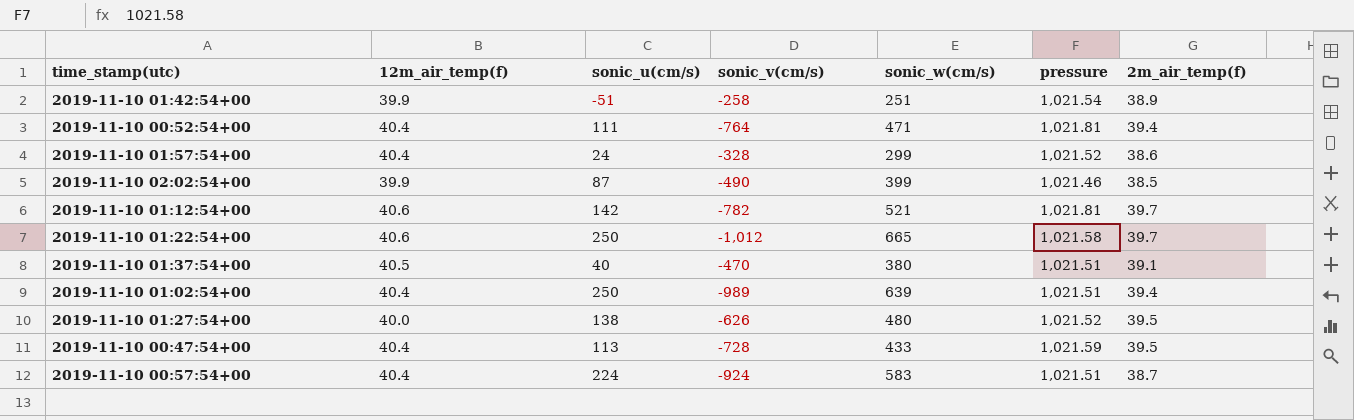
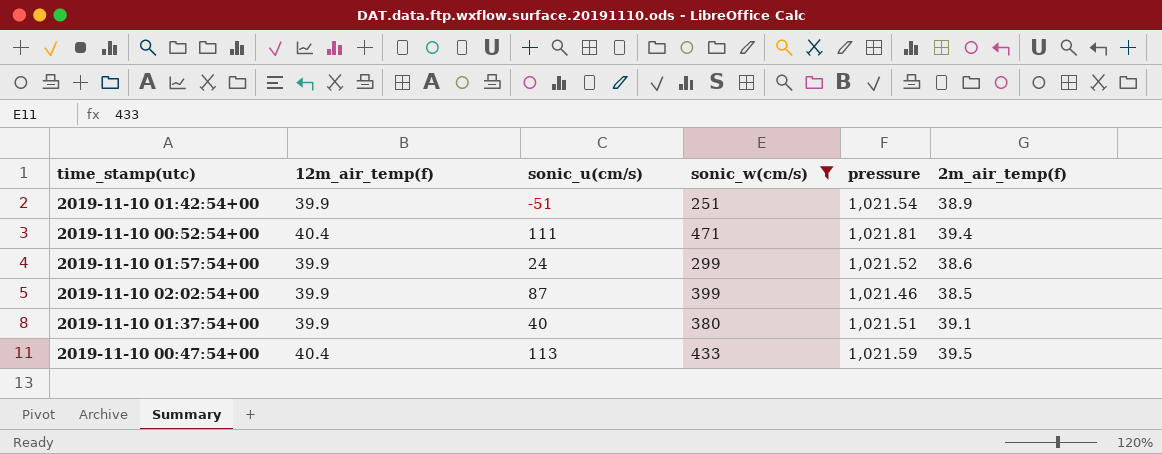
filter: none -> sonic_w(cm/s) <= 471
column sonic_v(cm/s) | position: 4 -> none
2019-11-10 01:57:54+00 | 12m_air_temp(f): 40.4 -> 39.9
2019-11-10 01:37:54+00 | 12m_air_temp(f): 40.5 -> 39.9

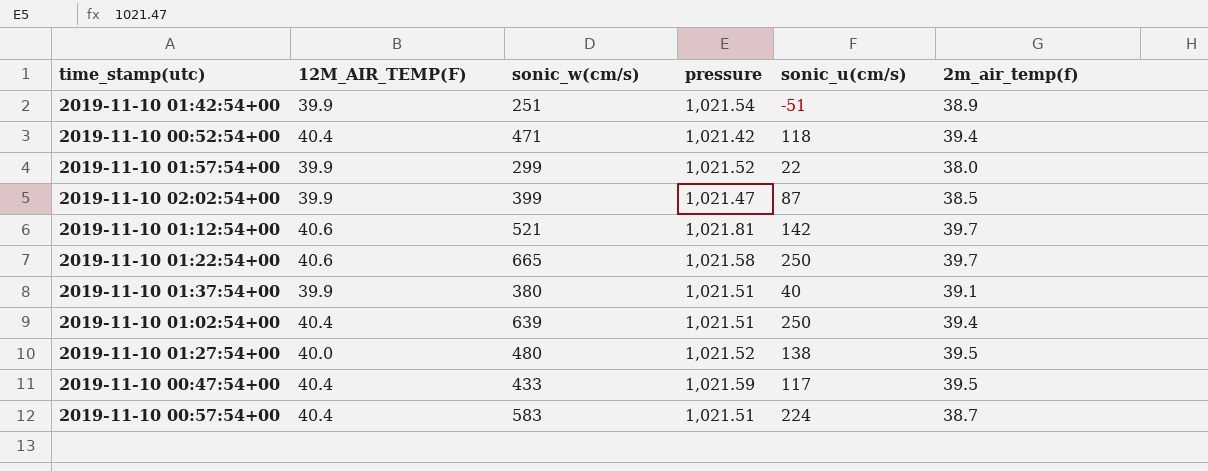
filter: sonic_w(cm/s) <= 471 -> none
column name: 12m_air_temp(f) -> 12M_AIR_TEMP(F)
column sonic_u(cm/s) | position: 3 -> 5
2019-11-10 00:52:54+00 | pressure: 1,021.81 -> 1,021.42
2019-11-10 00:52:54+00 | sonic_u(cm/s): 111 -> 118
2019-11-10 01:57:54+00 | sonic_u(cm/s): 24 -> 22
2019-11-10 01:57:54+00 | 2m_air_temp(f): 38.6 -> 38.0
2019-11-10 02:02:54+00 | pressure: 1,021.46 -> 1,021.47
2019-11-10 00:47:54+00 | sonic_u(cm/s): 113 -> 117

